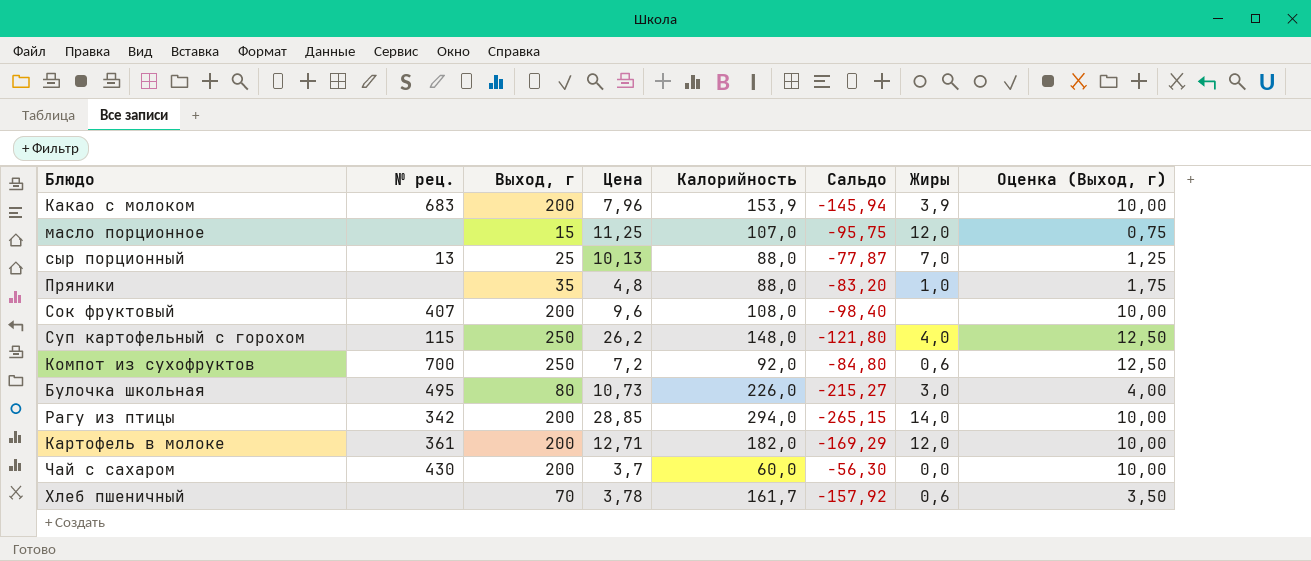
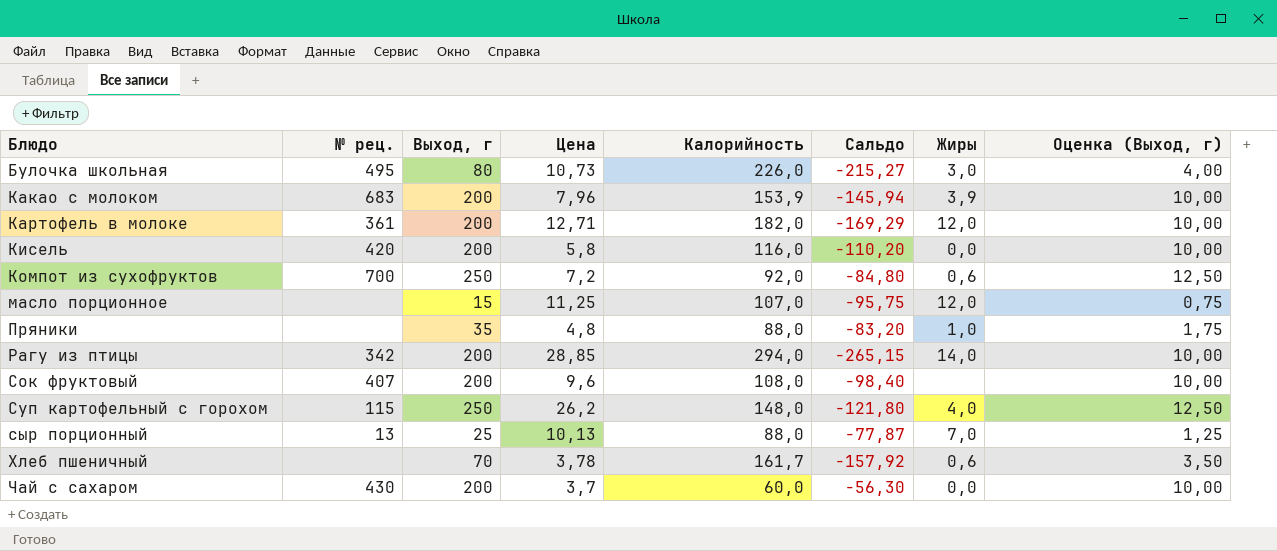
row order: none -> Блюдо ascending
row Кисель: none -> 420 | 200 | 5,8 | 116,0 | -110,20 | 0,0 | 10,00

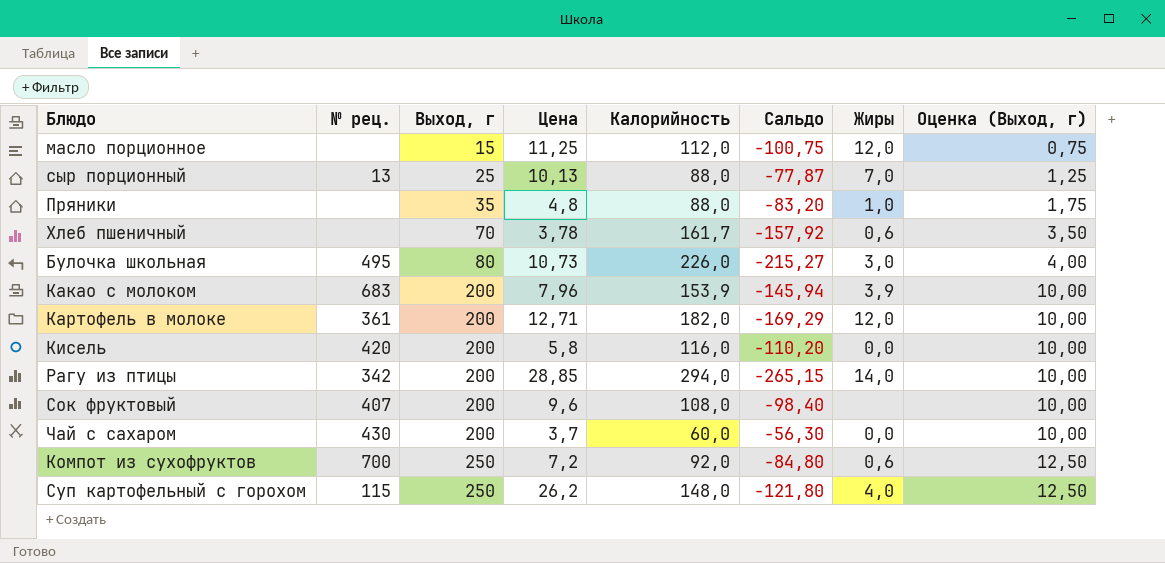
row order: Блюдо ascending -> Выход, г ascending
масло порционное | Калорийность: 107,0 -> 112,0
масло порционное | Сальдо: -95,75 -> -100,75

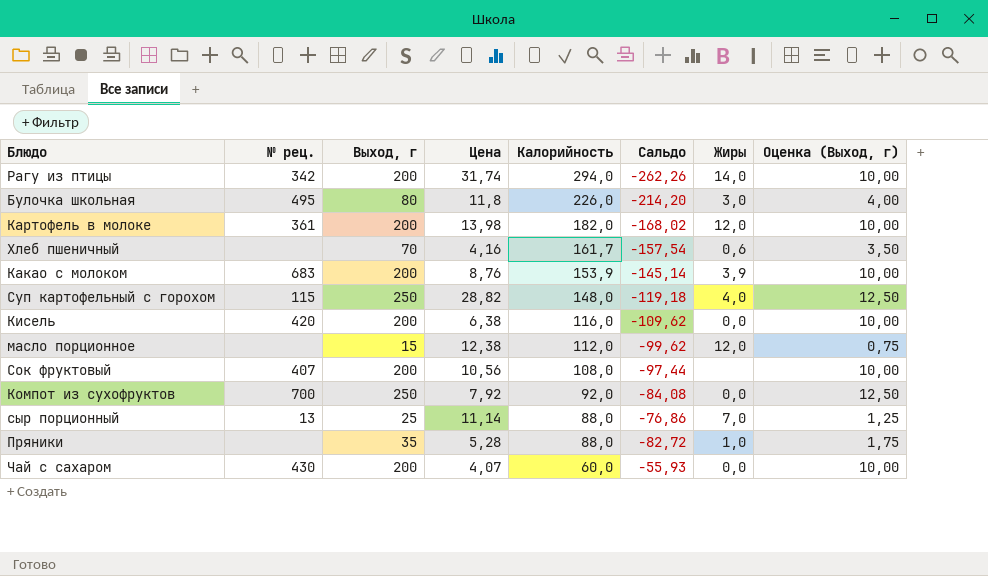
row order: Выход, г ascending -> Калорийность descending
Рагу из птицы | Цена: 28,85 -> 31,74
Рагу из птицы | Сальдо: -265,15 -> -262,26
Булочка школьная | Цена: 10,73 -> 11,8
Булочка школьная | Сальдо: -215,27 -> -214,20
Картофель в молоке | Цена: 12,71 -> 13,98
Картофель в молоке | Сальдо: -169,29 -> -168,02
Хлеб пшеничный | Цена: 3,78 -> 4,16
Хлеб пшеничный | Сальдо: -157,92 -> -157,54
Какао с молоком | Цена: 7,96 -> 8,76
Какао с молоком | Сальдо: -145,94 -> -145,14
Суп картофельный с горохом | Цена: 26,2 -> 28,82
Суп картофельный с горохом | Сальдо: -121,80 -> -119,18
Кисель | Цена: 5,8 -> 6,38
Кисель | Сальдо: -110,20 -> -109,62
масло порционное | Цена: 11,25 -> 12,38
масло порционное | Сальдо: -100,75 -> -99,62
Сок фруктовый | Цена: 9,6 -> 10,56
Сок фруктовый | Сальдо: -98,40 -> -97,44
Компот из сухофруктов | Цена: 7,2 -> 7,92
Компот из сухофруктов | Сальдо: -84,80 -> -84,08
Компот из сухофруктов | Жиры: 0,6 -> 0,0
сыр порционный | Цена: 10,13 -> 11,14
сыр порционный | Сальдо: -77,87 -> -76,86
Пряники | Цена: 4,8 -> 5,28
Пряники | Сальдо: -83,20 -> -82,72
Чай с сахаром | Цена: 3,7 -> 4,07
Чай с сахаром | Сальдо: -56,30 -> -55,93

